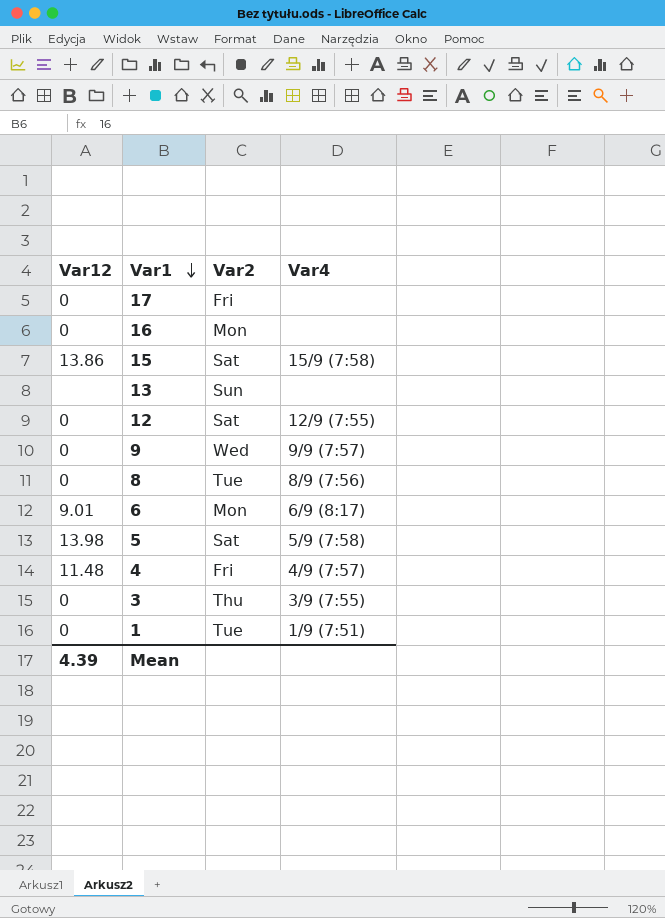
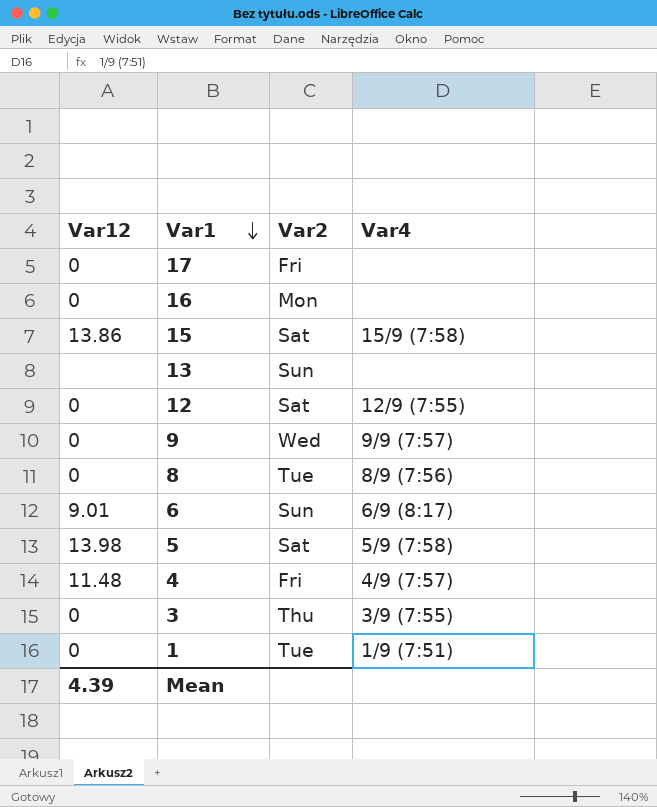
6 | Var2: Mon -> Sun

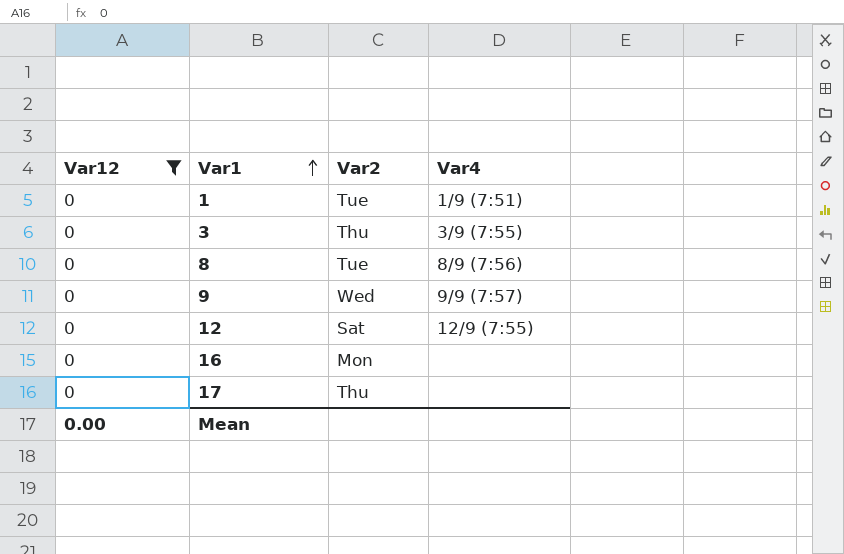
filter: none -> Var12 = 0
row order: Var1 descending -> Var1 ascending
17 | Var2: Fri -> Thu
Mean | Var12: 4.39 -> 0.00

